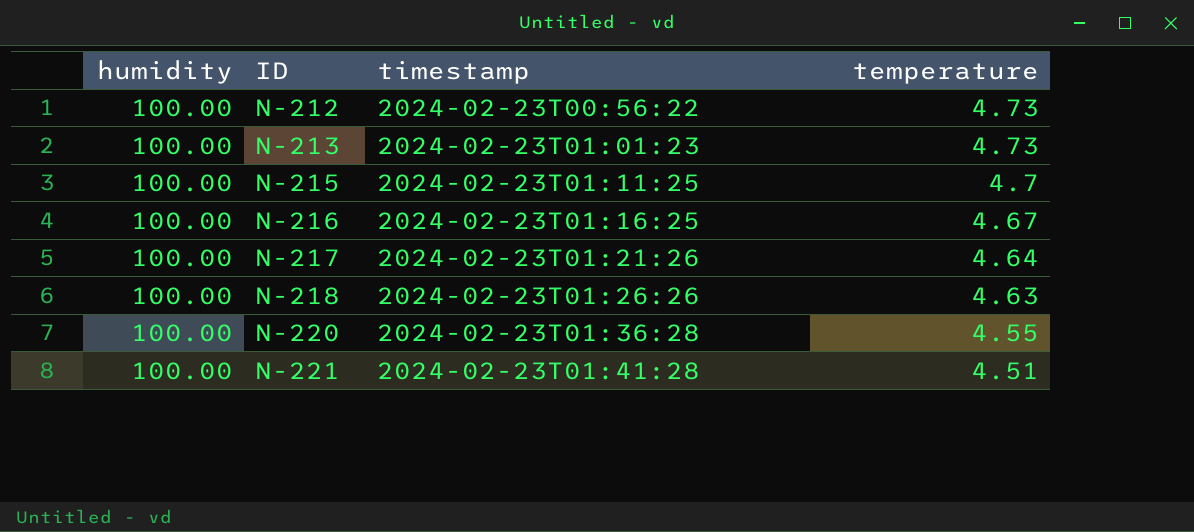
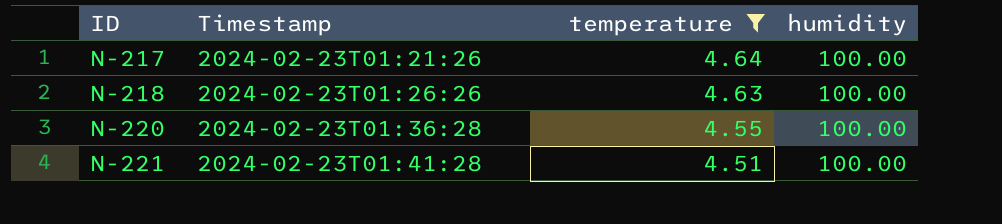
filter: none -> temperature <= 4.64
column name: timestamp -> Timestamp
column humidity | position: 1 -> 4

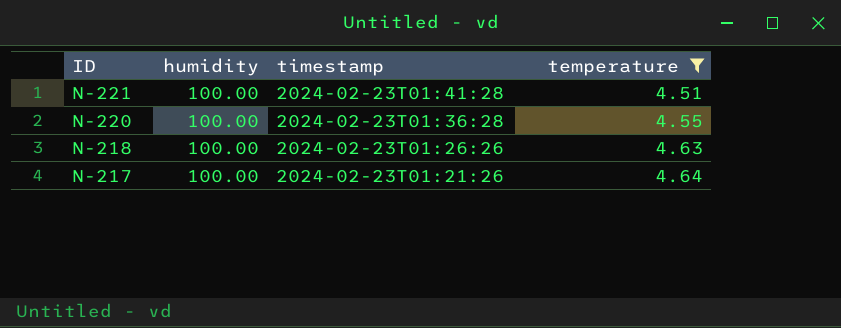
row order: ID ascending -> ID descending
column humidity | position: 4 -> 2
column name: Timestamp -> timestamp

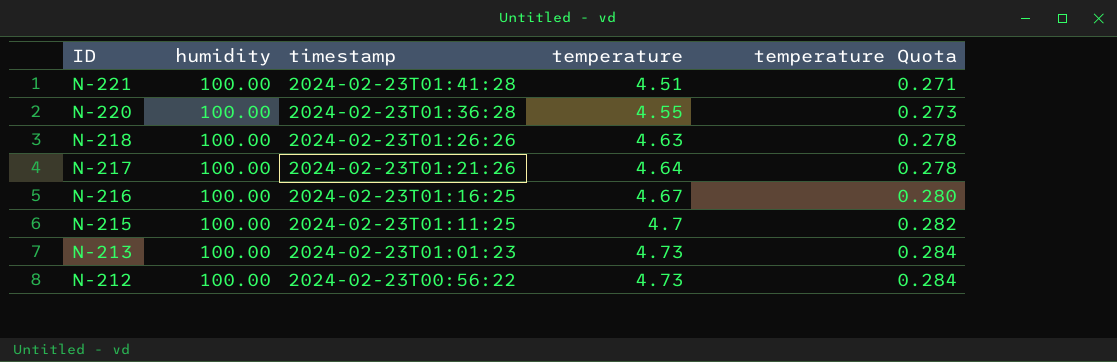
filter: temperature <= 4.64 -> none
column temperature Quota | formula: none -> [temperature] * 0.06

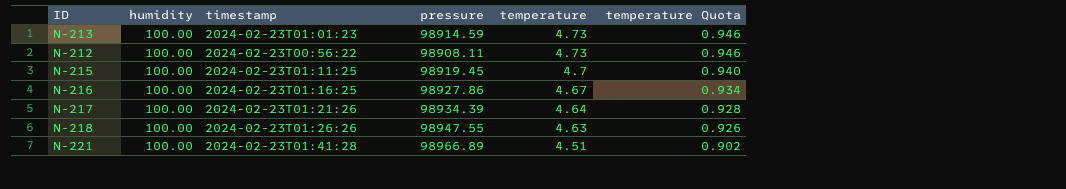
row order: ID descending -> temperature descending
column pressure | position: none -> 4
column temperature Quota | formula: [temperature] * 0.06 -> [temperature] * 0.2
row N-220: 100.00 | 2024-02-23T01:36:28 | 4.55 | 0.273 -> none

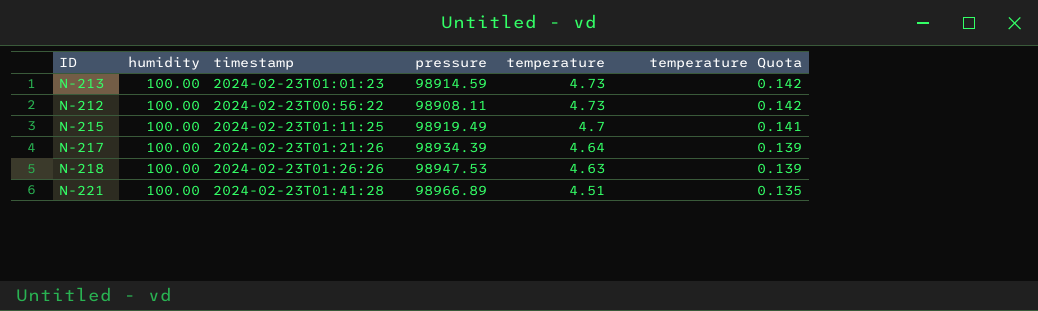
column temperature Quota | formula: [temperature] * 0.2 -> [temperature] * 0.03
row N-216: 100.00 | 2024-02-23T01:16:25 | 98927.86 | 4.67 | 0.934 -> none
N-215 | pressure: 98919.45 -> 98919.49
N-218 | pressure: 98947.55 -> 98947.53

